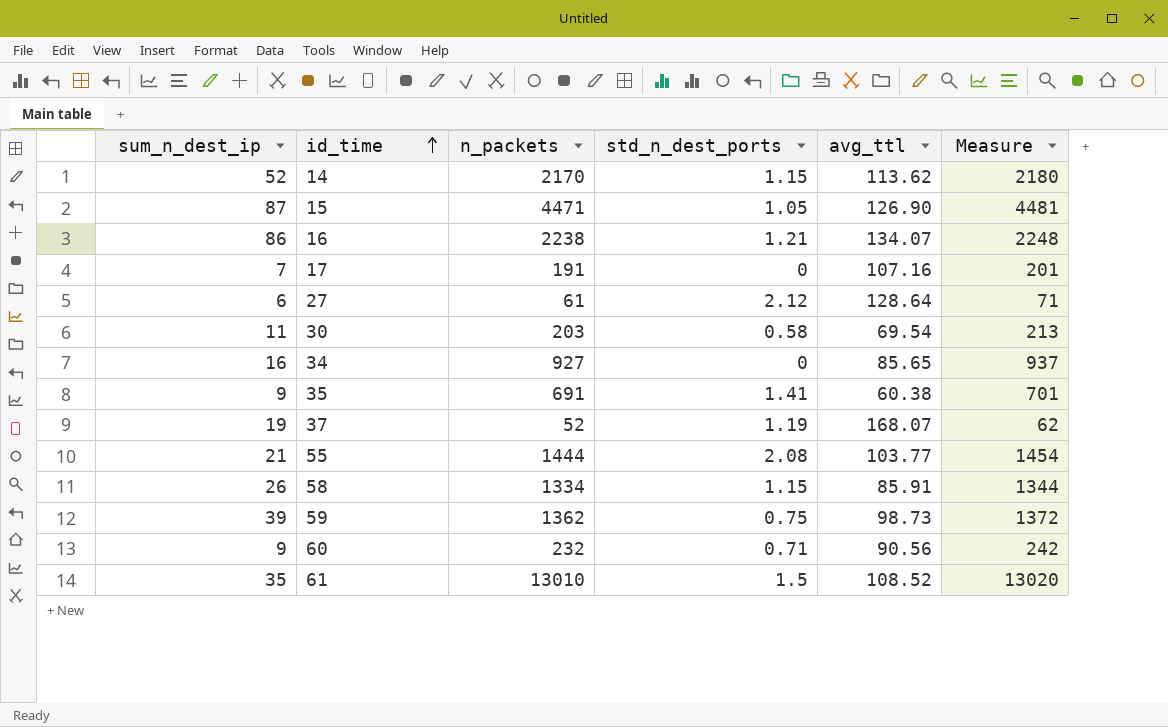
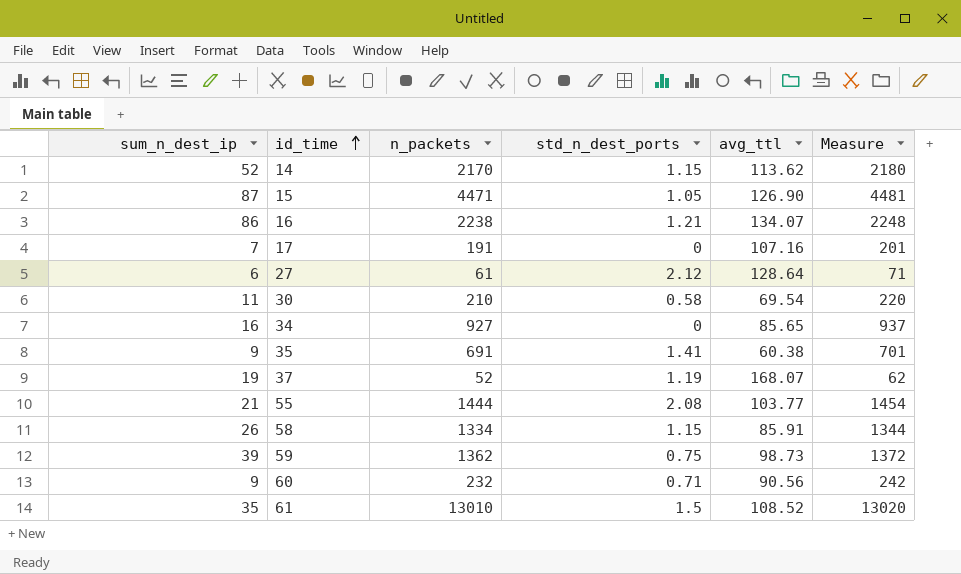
30 | n_packets: 203 -> 210
30 | Measure: 213 -> 220

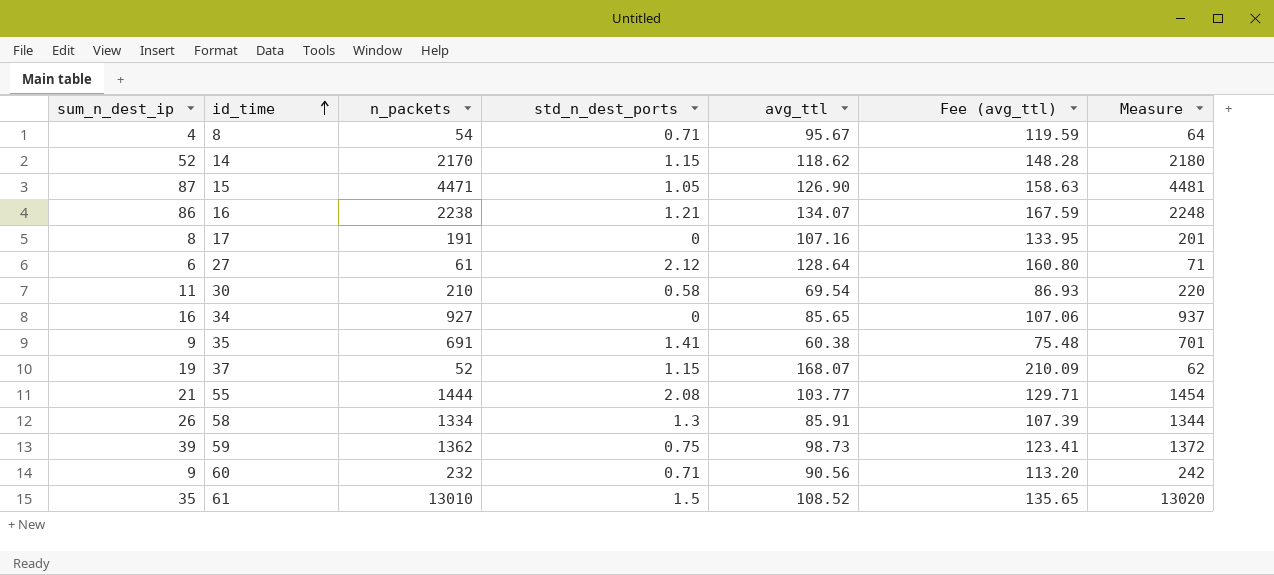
column Fee (avg_ttl) | formula: none -> [avg_ttl] * 1.25
row 8: none -> 4 | 54 | 0.71 | 95.67 | 119.59 | 64
14 | avg_ttl: 113.62 -> 118.62
17 | sum_n_dest_ip: 7 -> 8
37 | std_n_dest_ports: 1.19 -> 1.15
58 | std_n_dest_ports: 1.15 -> 1.3

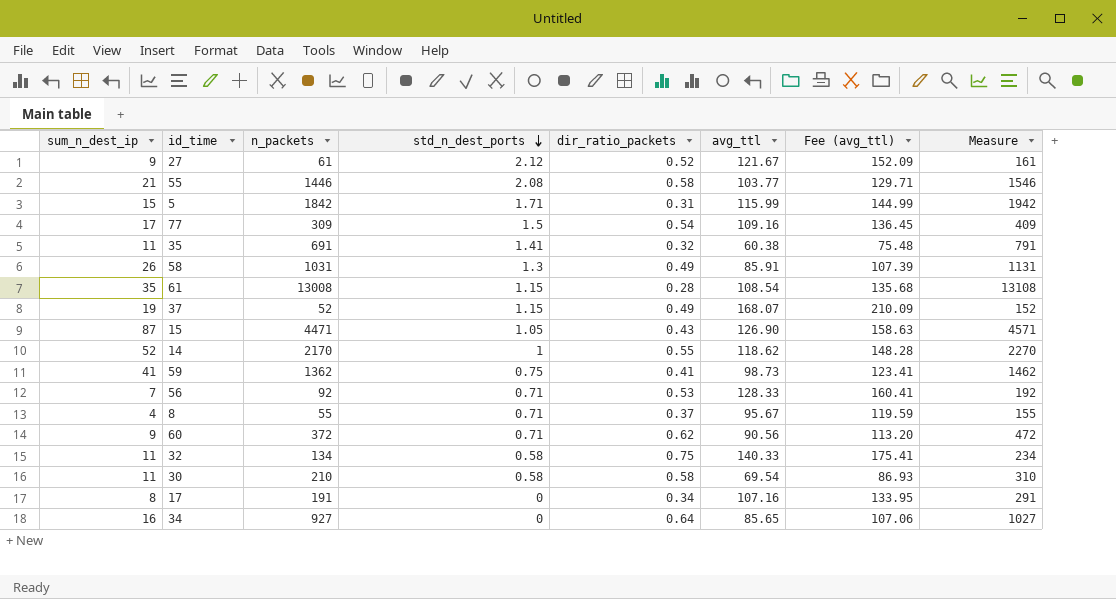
row order: id_time ascending -> std_n_dest_ports descending
column dir_ratio_packets | position: none -> 5
column Measure | formula: [n_packets] + 10 -> [n_packets] + 100
row 16: 86 | 2238 | 1.21 | 134.07 | 167.59 | 2248 -> none
27 | sum_n_dest_ip: 6 -> 9
27 | avg_ttl: 128.64 -> 121.67
27 | Fee (avg_ttl): 160.80 -> 152.09
55 | n_packets: 1444 -> 1446
row 5: none -> 15 | 1842 | 1.71 | 0.31 | 115.99 | 144.99 | 1942
row 77: none -> 17 | 309 | 1.5 | 0.54 | 109.16 | 136.45 | 409
35 | sum_n_dest_ip: 9 -> 11
58 | n_packets: 1334 -> 1031
61 | n_packets: 13010 -> 13008
61 | std_n_dest_ports: 1.5 -> 1.15
61 | avg_ttl: 108.52 -> 108.54
61 | Fee (avg_ttl): 135.65 -> 135.68
14 | std_n_dest_ports: 1.15 -> 1
59 | sum_n_dest_ip: 39 -> 41
row 56: none -> 7 | 92 | 0.71 | 0.53 | 128.33 | 160.41 | 192
8 | n_packets: 54 -> 55
60 | n_packets: 232 -> 372
row 32: none -> 11 | 134 | 0.58 | 0.75 | 140.33 | 175.41 | 234

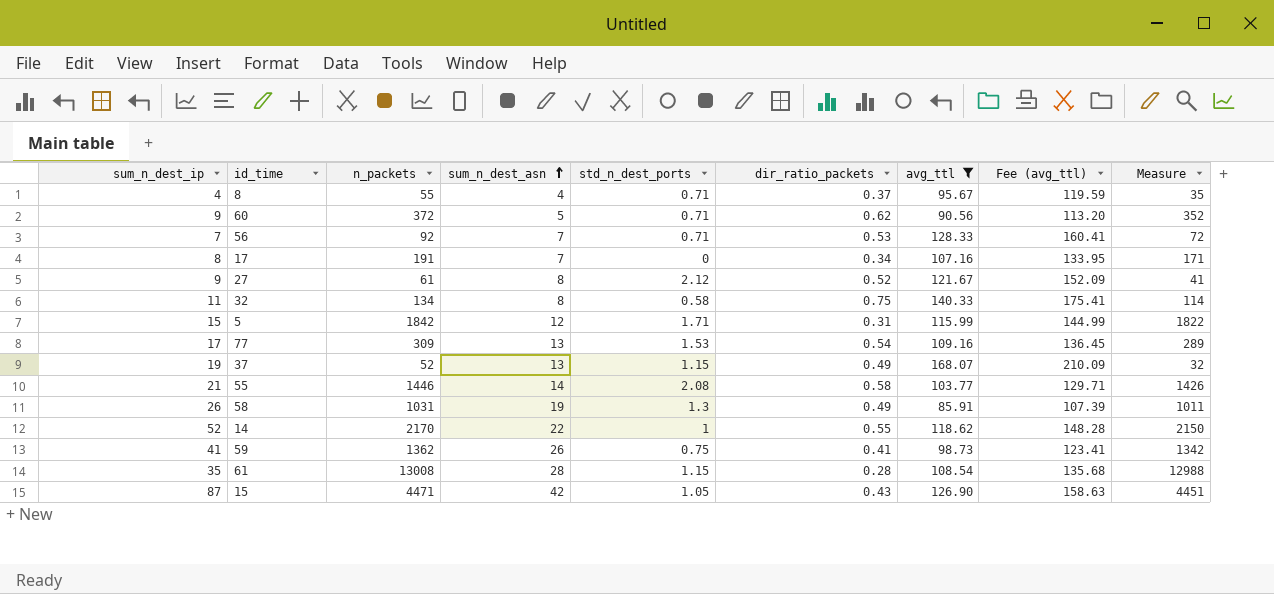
filter: none -> avg_ttl >= 85.91
row order: std_n_dest_ports descending -> sum_n_dest_asn ascending
column sum_n_dest_asn | position: none -> 4
column Measure | formula: [n_packets] + 100 -> [n_packets] - 20
77 | std_n_dest_ports: 1.5 -> 1.53

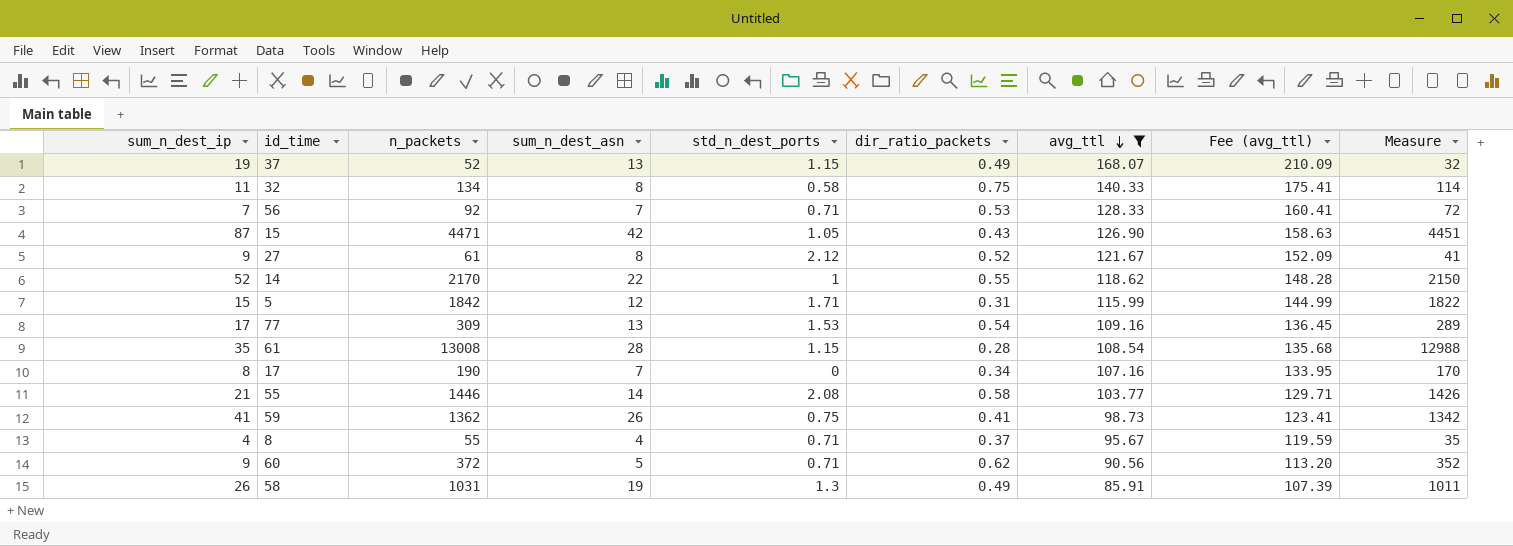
row order: sum_n_dest_asn ascending -> avg_ttl descending
17 | n_packets: 191 -> 190
17 | Measure: 171 -> 170

